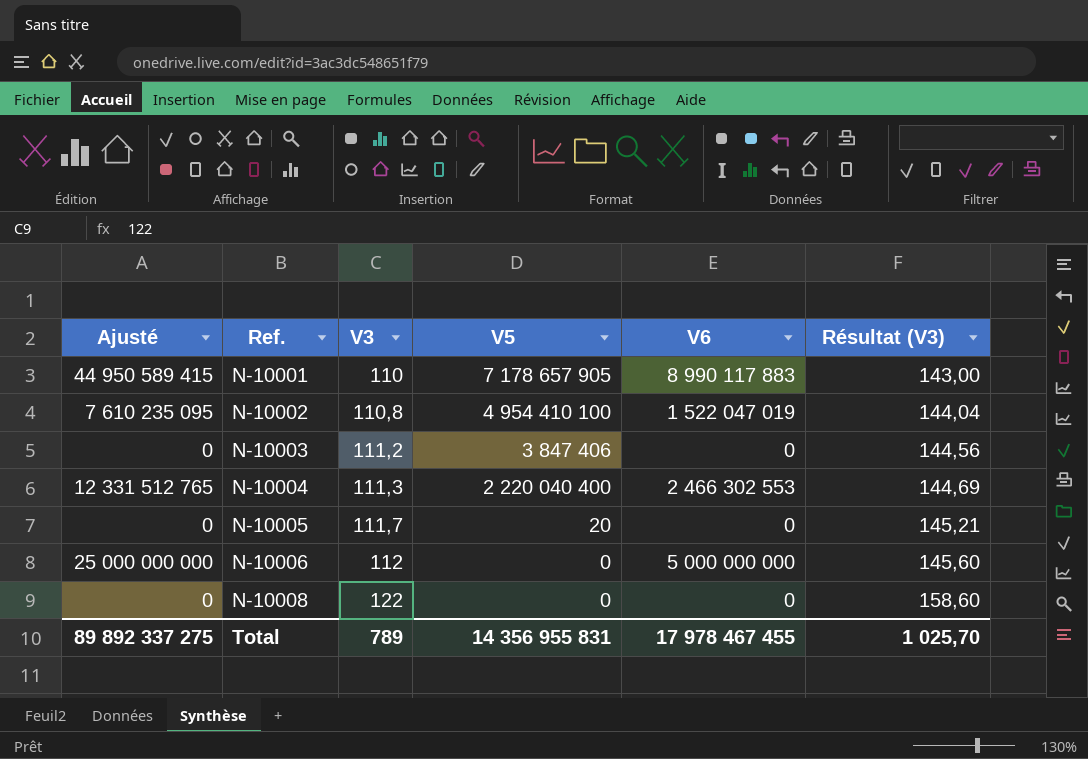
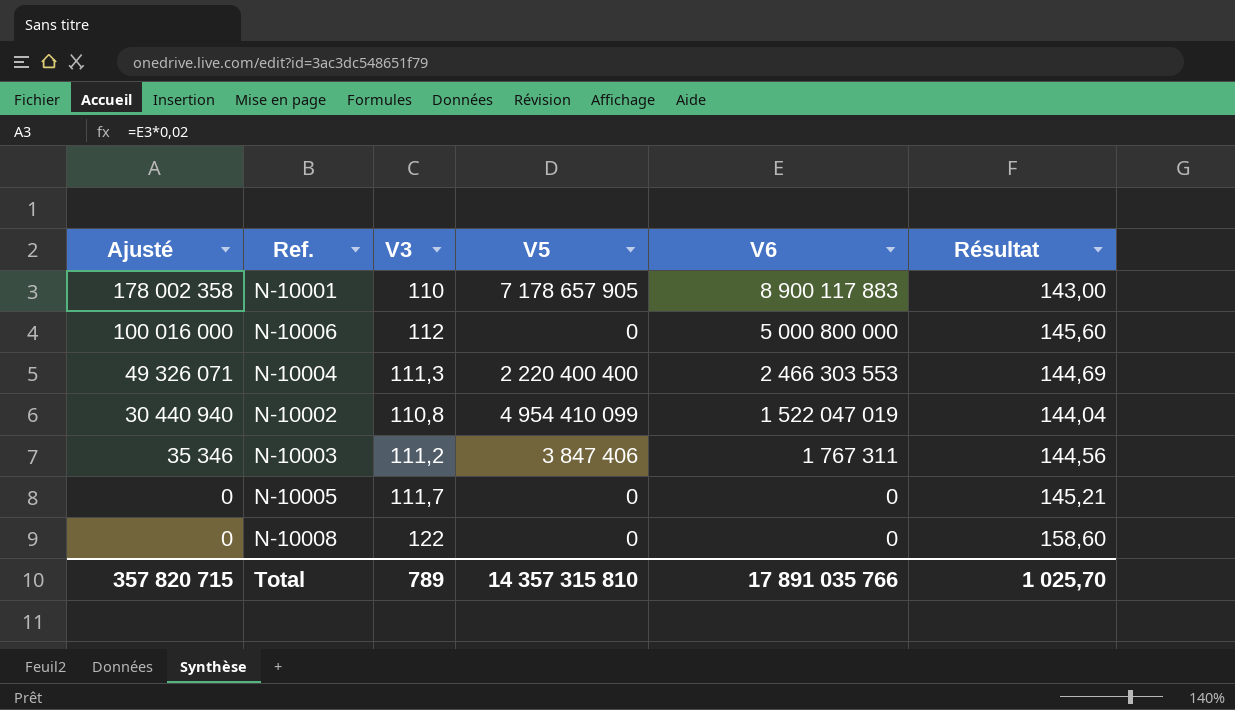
row order: Ref. ascending -> Ajusté descending
column Ajusté | formula: [V6] * 5 -> [V6] * 0,02
column name: Résultat (V3) -> Résultat
N-10001 | V6: 8 990 117 883 -> 8 900 117 883
N-10006 | V6: 5 000 000 000 -> 5 000 800 000
N-10004 | V5: 2 220 040 400 -> 2 220 400 400
N-10004 | V6: 2 466 302 553 -> 2 466 303 553
N-10002 | V5: 4 954 410 100 -> 4 954 410 099
N-10003 | V6: 0 -> 1 767 311
N-10005 | V5: 20 -> 0
Total | Ajusté: 89 892 337 275 -> 357 820 715
Total | V5: 14 356 955 831 -> 14 357 315 810
Total | V6: 17 978 467 455 -> 17 891 035 766

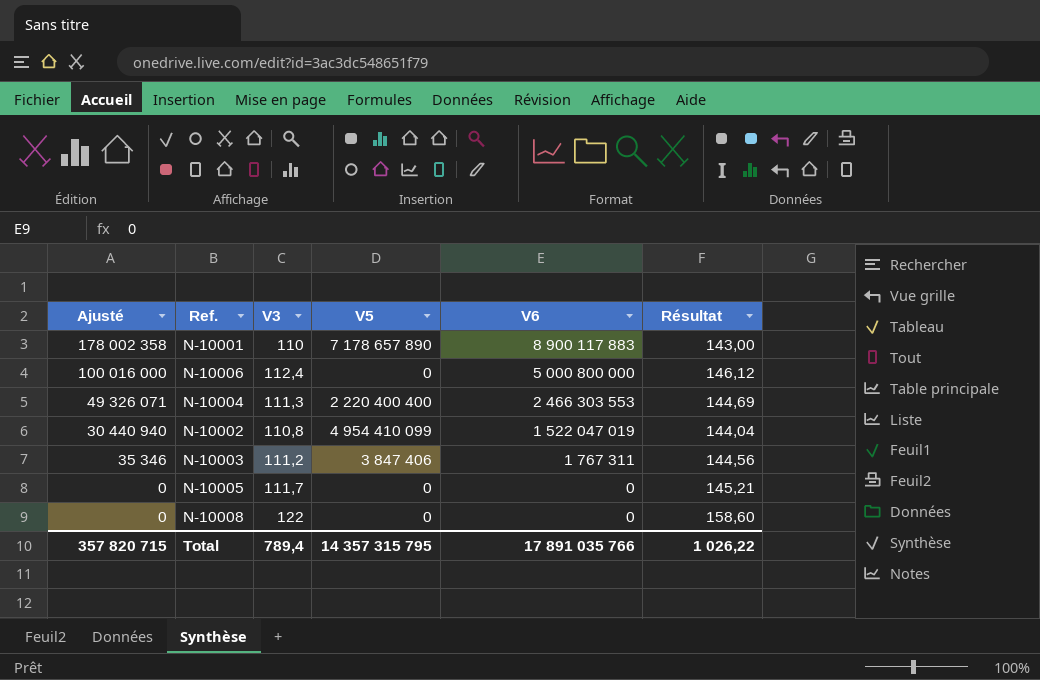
N-10001 | V5: 7 178 657 905 -> 7 178 657 890
N-10006 | V3: 112 -> 112,4
N-10006 | Résultat: 145,60 -> 146,12
Total | V3: 789 -> 789,4
Total | V5: 14 357 315 810 -> 14 357 315 795
Total | Résultat: 1 025,70 -> 1 026,22

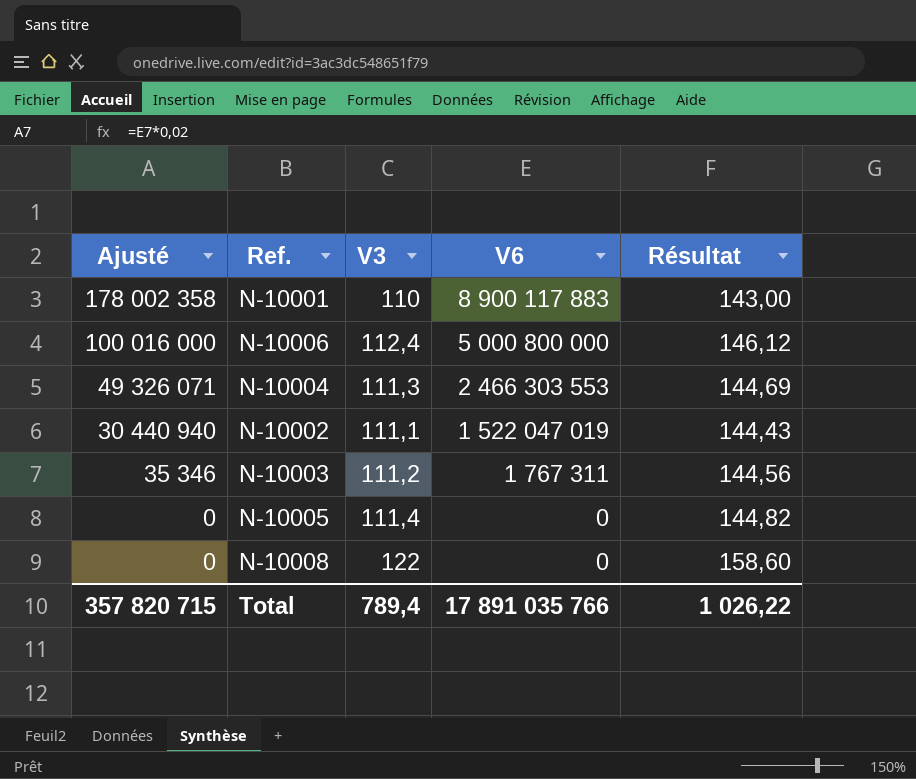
column V5 | position: 4 -> none
N-10002 | V3: 110,8 -> 111,1
N-10002 | Résultat: 144,04 -> 144,43
N-10005 | V3: 111,7 -> 111,4
N-10005 | Résultat: 145,21 -> 144,82

